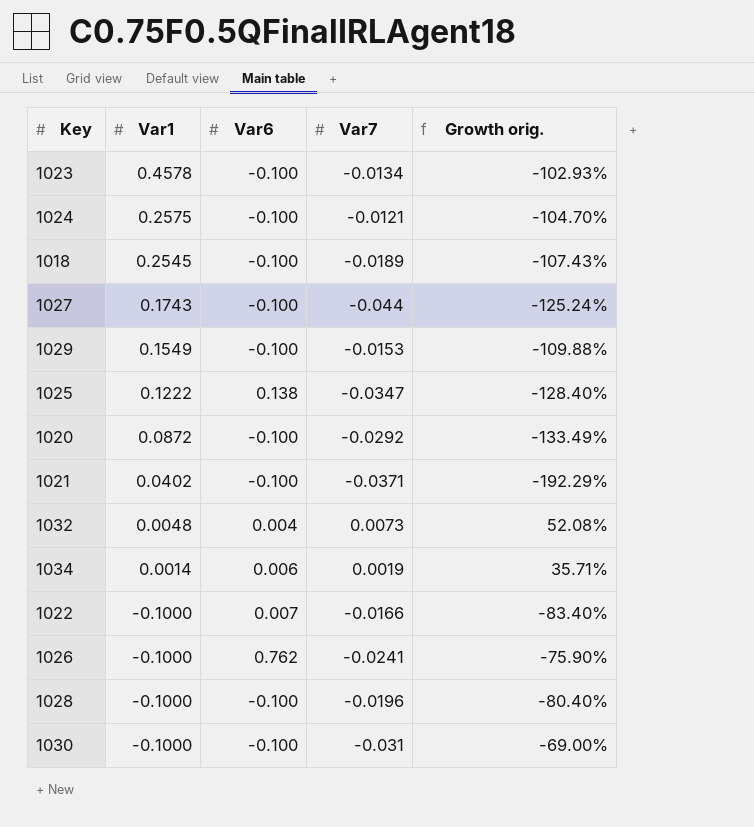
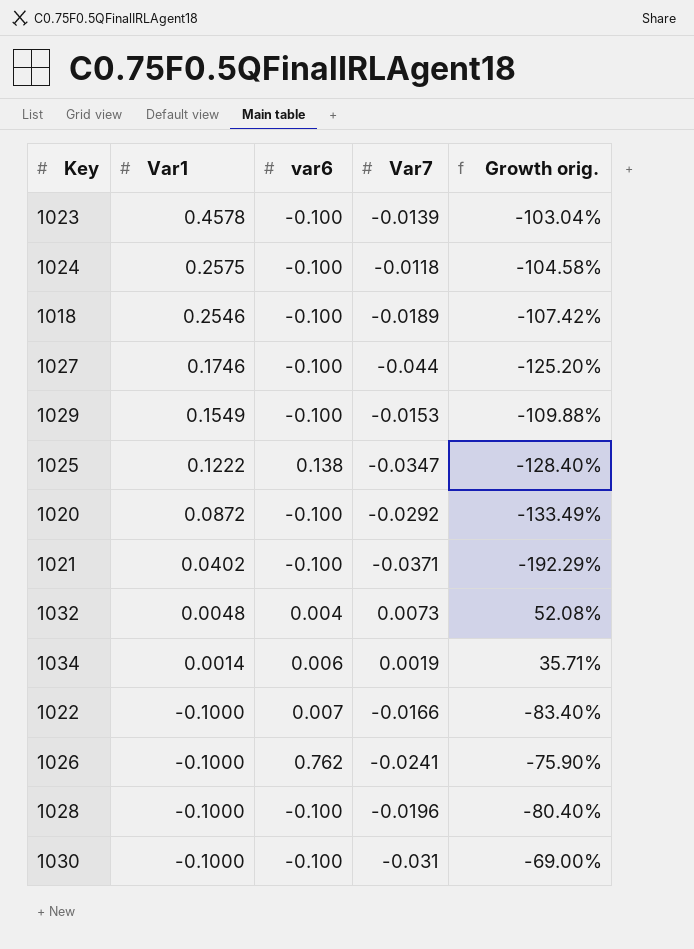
column name: Var6 -> var6
1023 | Var7: -0.0134 -> -0.0139
1023 | Growth orig.: -102.93% -> -103.04%
1024 | Var7: -0.0121 -> -0.0118
1024 | Growth orig.: -104.70% -> -104.58%
1018 | Var1: 0.2545 -> 0.2546
1018 | Growth orig.: -107.43% -> -107.42%
1027 | Var1: 0.1743 -> 0.1746
1027 | Growth orig.: -125.24% -> -125.20%

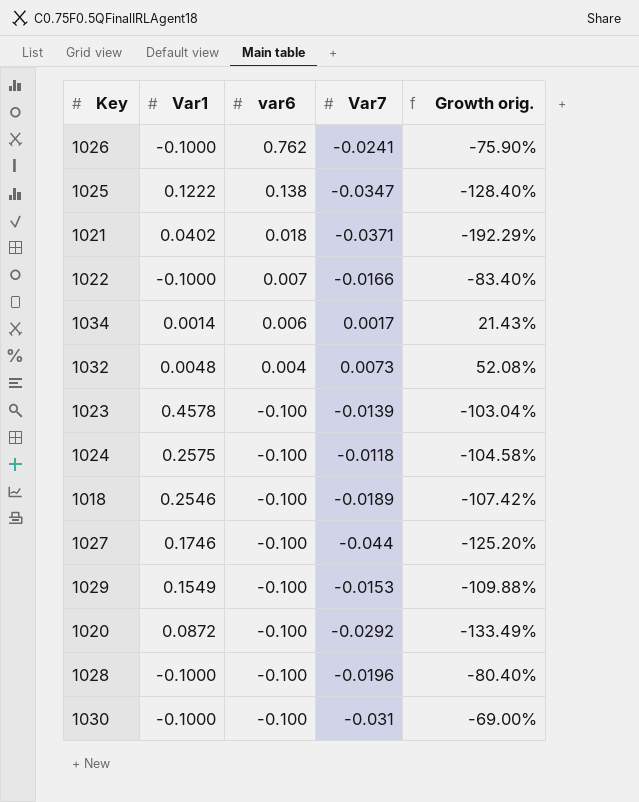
row order: Var1 descending -> var6 descending
1021 | var6: -0.100 -> 0.018
1034 | Var7: 0.0019 -> 0.0017
1034 | Growth orig.: 35.71% -> 21.43%

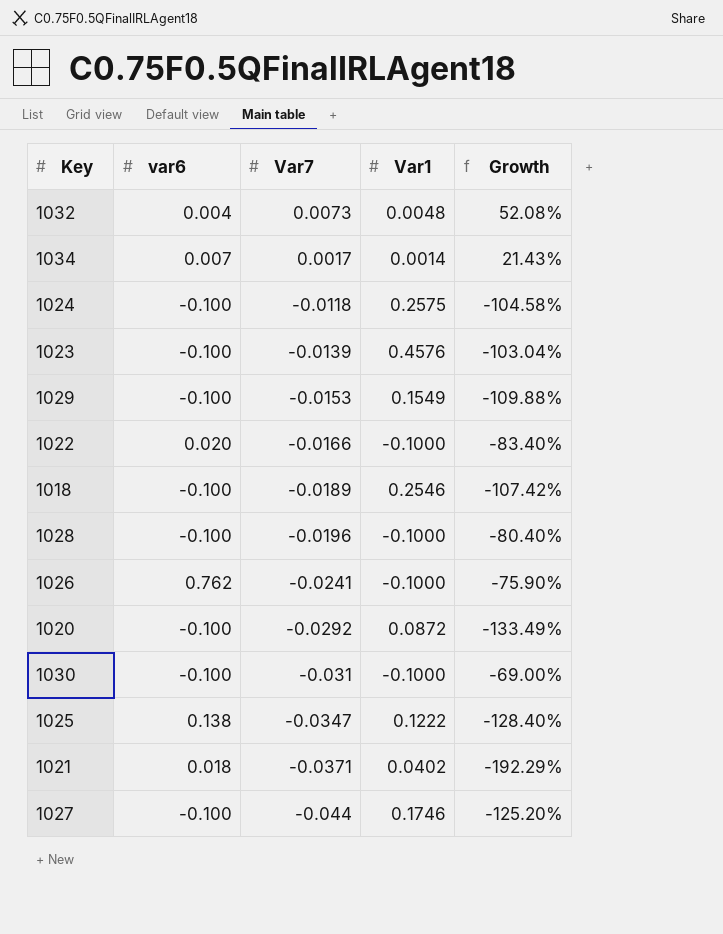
row order: var6 descending -> Var7 descending
column Var1 | position: 2 -> 4
column name: Growth orig. -> Growth
1034 | var6: 0.006 -> 0.007
1023 | Var1: 0.4578 -> 0.4576
1022 | var6: 0.007 -> 0.020

